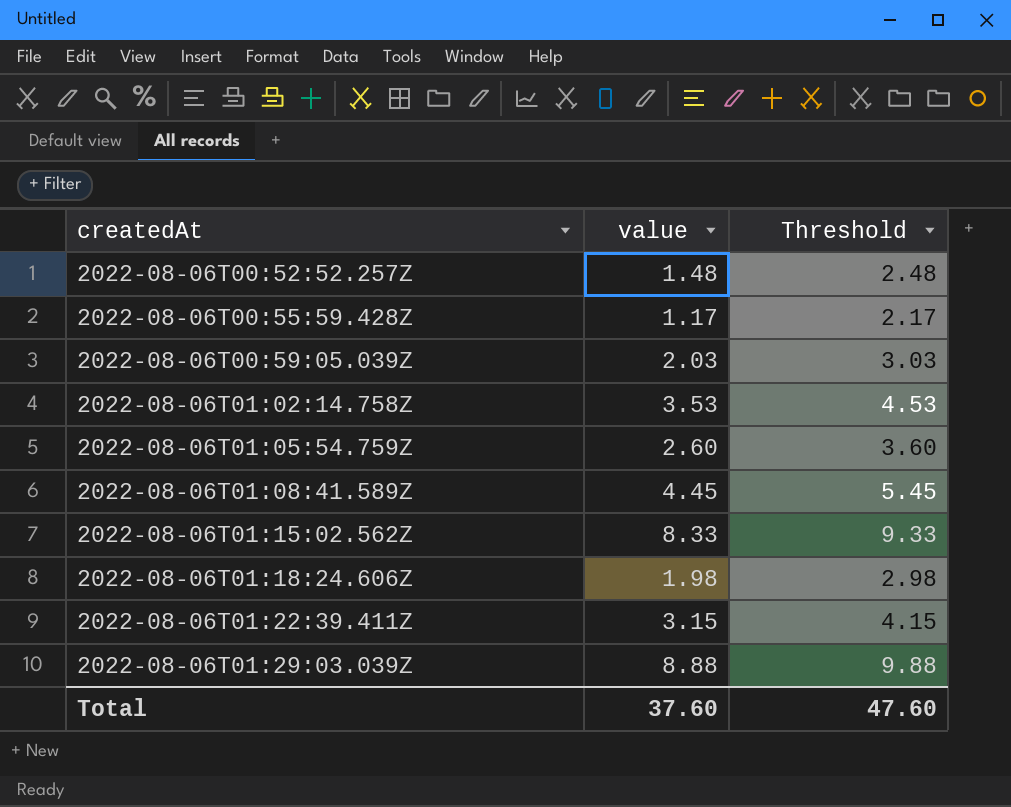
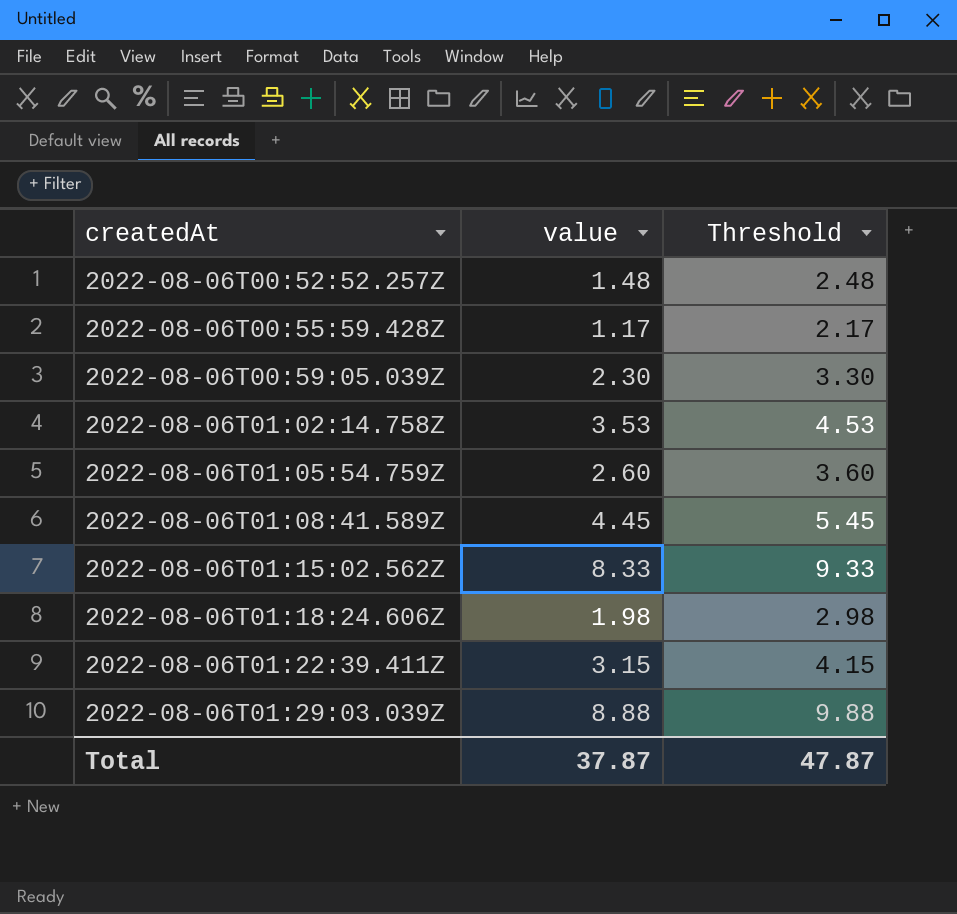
2022-08-06T00:59:05.039Z | value: 2.03 -> 2.30
2022-08-06T00:59:05.039Z | Threshold: 3.03 -> 3.30
Total | value: 37.60 -> 37.87
Total | Threshold: 47.60 -> 47.87

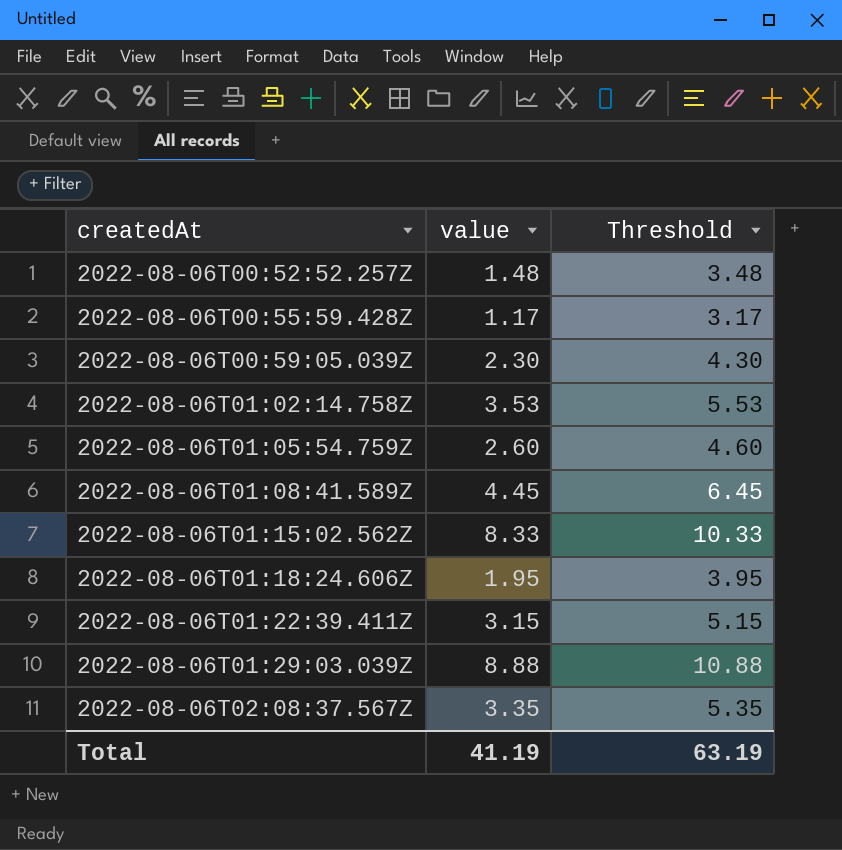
column Threshold | formula: [value] + 1 -> [value] + 2
2022-08-06T01:18:24.606Z | value: 1.98 -> 1.95
row 2022-08-06T02:08:37.567Z: none -> 3.35 | 5.35
Total | value: 37.87 -> 41.19
Total | Threshold: 47.87 -> 63.19

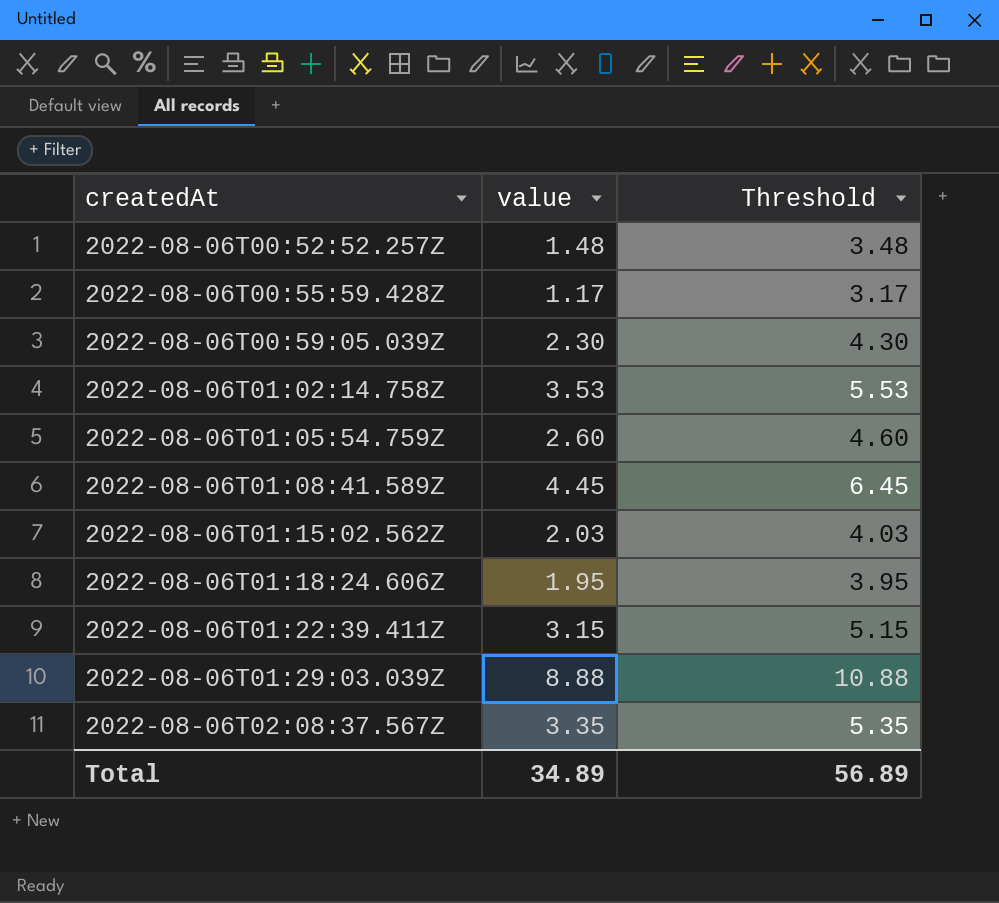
2022-08-06T01:15:02.562Z | value: 8.33 -> 2.03
2022-08-06T01:15:02.562Z | Threshold: 10.33 -> 4.03
Total | value: 41.19 -> 34.89
Total | Threshold: 63.19 -> 56.89

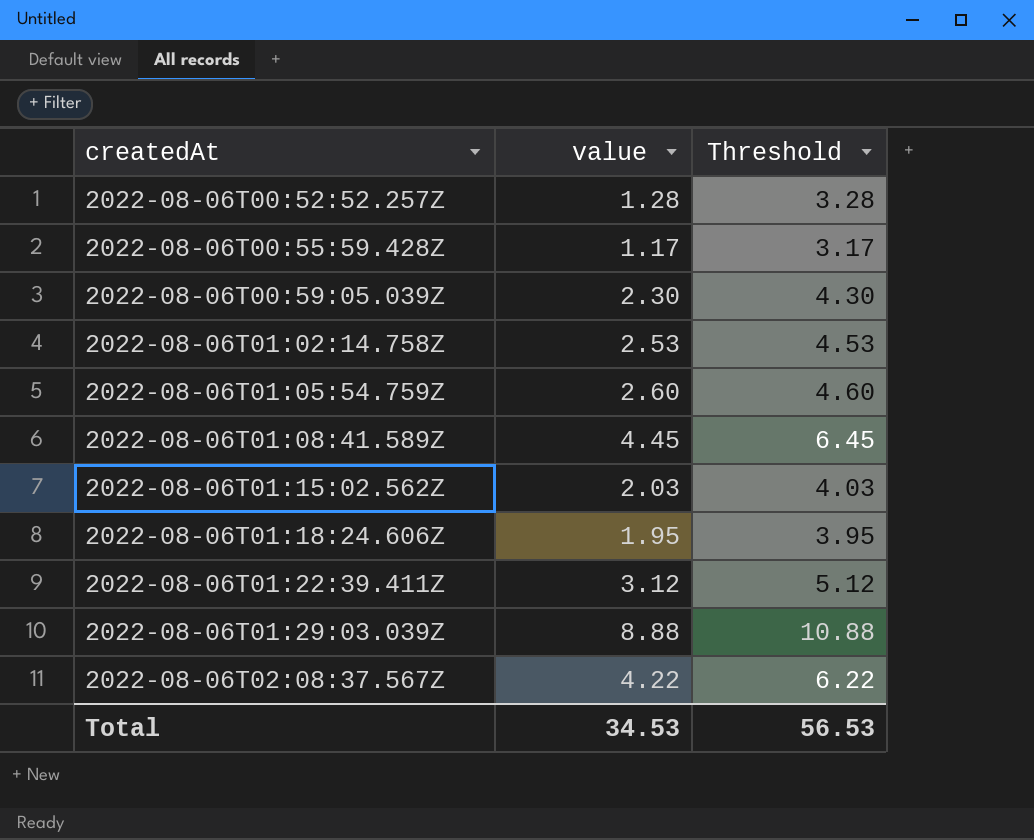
2022-08-06T00:52:52.257Z | value: 1.48 -> 1.28
2022-08-06T00:52:52.257Z | Threshold: 3.48 -> 3.28
2022-08-06T01:02:14.758Z | value: 3.53 -> 2.53
2022-08-06T01:02:14.758Z | Threshold: 5.53 -> 4.53
2022-08-06T01:22:39.411Z | value: 3.15 -> 3.12
2022-08-06T01:22:39.411Z | Threshold: 5.15 -> 5.12
2022-08-06T02:08:37.567Z | value: 3.35 -> 4.22
2022-08-06T02:08:37.567Z | Threshold: 5.35 -> 6.22
Total | value: 34.89 -> 34.53
Total | Threshold: 56.89 -> 56.53

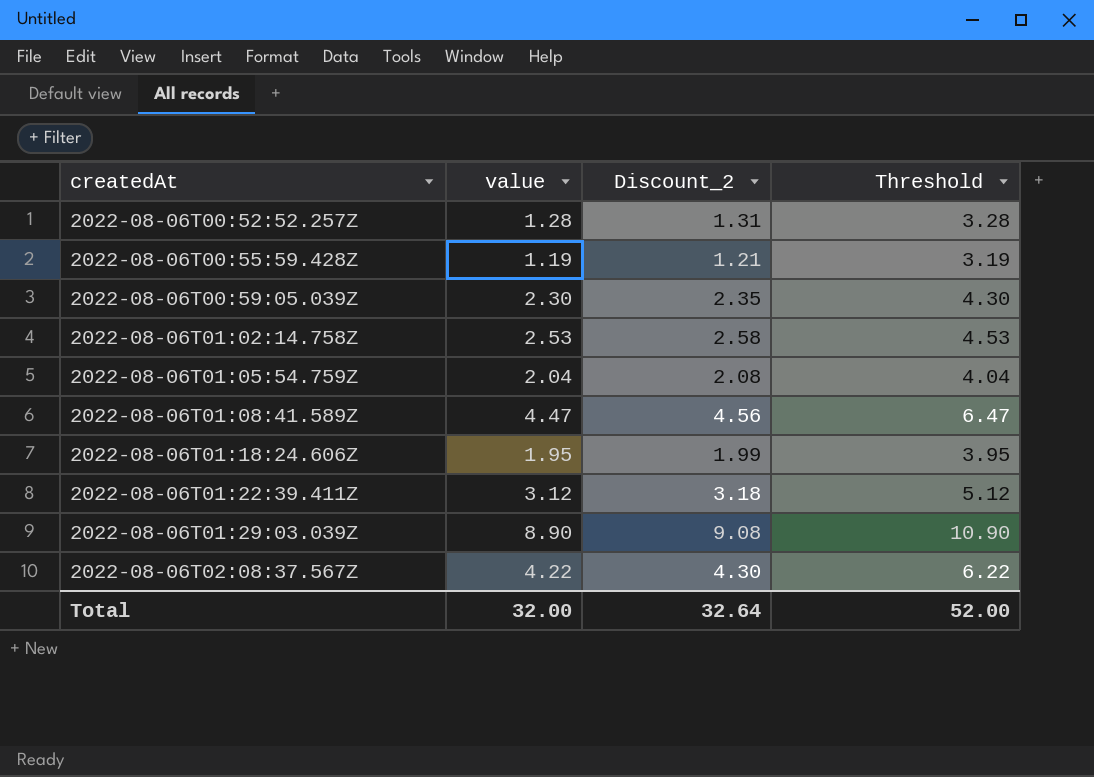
column Discount_2 | formula: none -> [value] * 1.02
row 2022-08-06T01:15:02.562Z: 2.03 | 4.03 -> none
2022-08-06T00:55:59.428Z | value: 1.17 -> 1.19
2022-08-06T00:55:59.428Z | Threshold: 3.17 -> 3.19
2022-08-06T01:05:54.759Z | value: 2.60 -> 2.04
2022-08-06T01:05:54.759Z | Threshold: 4.60 -> 4.04
2022-08-06T01:08:41.589Z | value: 4.45 -> 4.47
2022-08-06T01:08:41.589Z | Threshold: 6.45 -> 6.47
2022-08-06T01:29:03.039Z | value: 8.88 -> 8.90
2022-08-06T01:29:03.039Z | Threshold: 10.88 -> 10.90
Total | value: 34.53 -> 32.00
Total | Threshold: 56.53 -> 52.00

